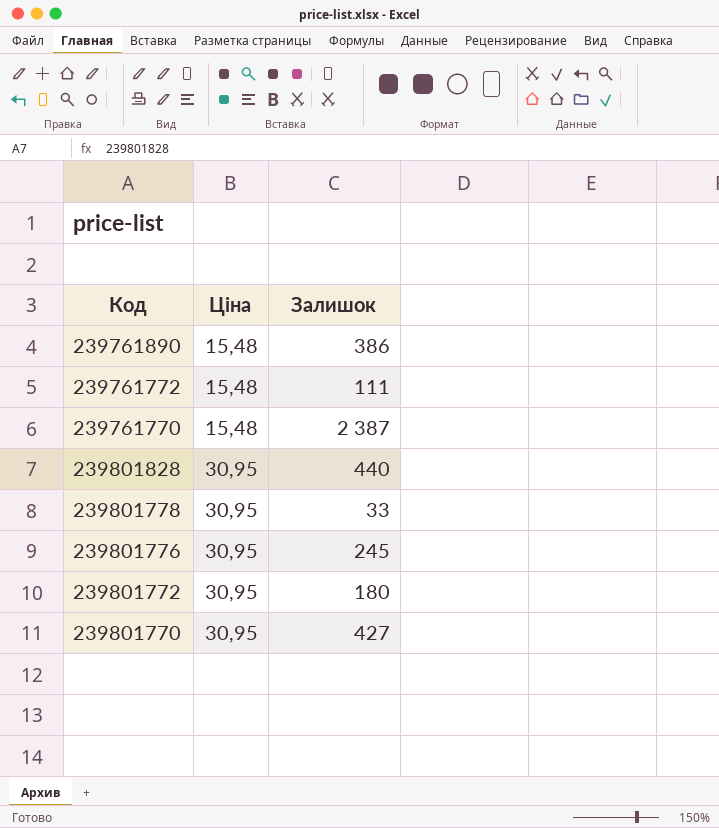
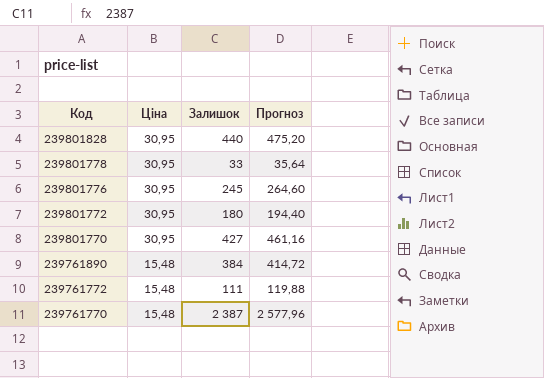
row order: Ціна ascending -> Код descending
column Прогноз | formula: none -> [Залишок] * 1,08
239761890 | Залишок: 386 -> 384

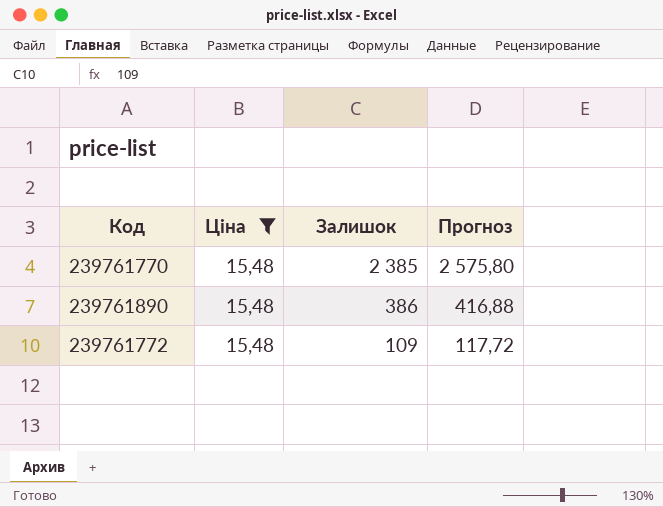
filter: none -> Ціна = 15,48
row order: Код descending -> Залишок descending
239761770 | Залишок: 2 387 -> 2 385
239761770 | Прогноз: 2 577,96 -> 2 575,80
239761890 | Залишок: 384 -> 386
239761890 | Прогноз: 414,72 -> 416,88
239761772 | Залишок: 111 -> 109
239761772 | Прогноз: 119,88 -> 117,72

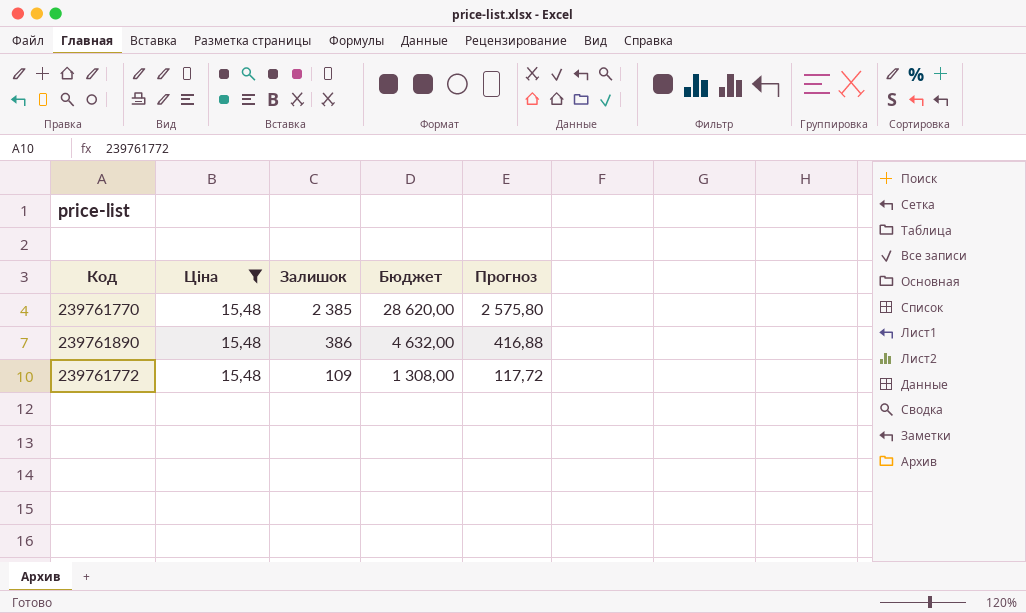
column Бюджет | formula: none -> [Залишок] * 12

